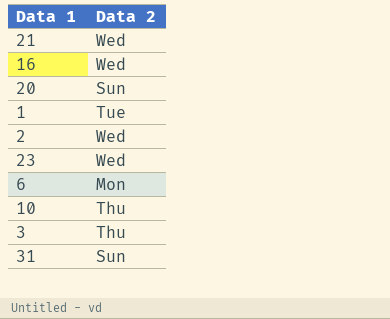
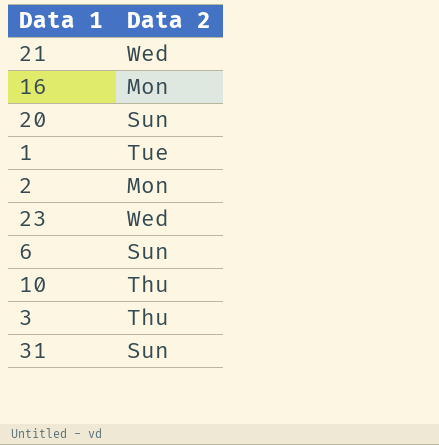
16 | Data 2: Wed -> Mon
2 | Data 2: Wed -> Mon
6 | Data 2: Mon -> Sun

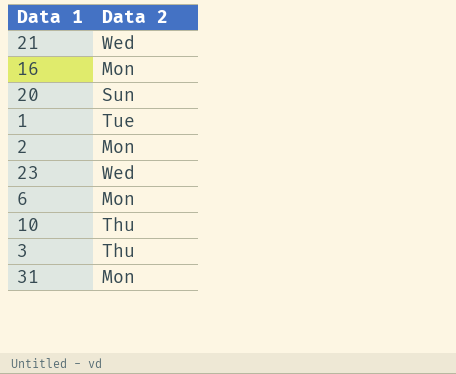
6 | Data 2: Sun -> Mon
31 | Data 2: Sun -> Mon

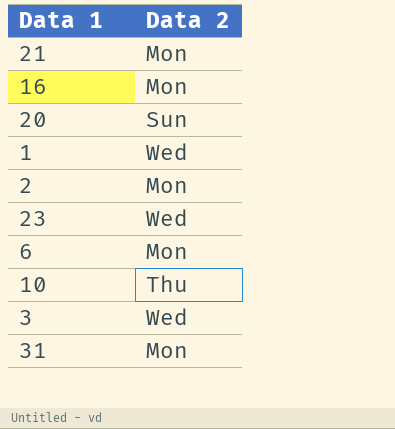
21 | Data 2: Wed -> Mon
1 | Data 2: Tue -> Wed
3 | Data 2: Thu -> Wed

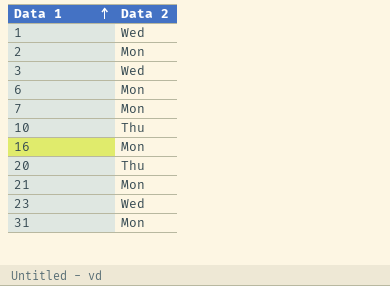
row order: none -> Data 1 ascending
row 7: none -> Mon
20 | Data 2: Sun -> Thu

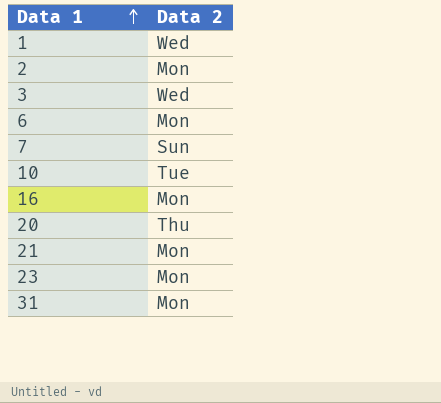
7 | Data 2: Mon -> Sun
10 | Data 2: Thu -> Tue
23 | Data 2: Wed -> Mon

